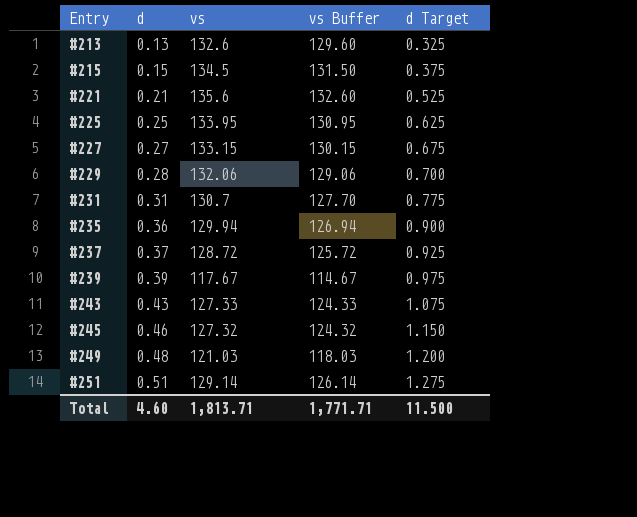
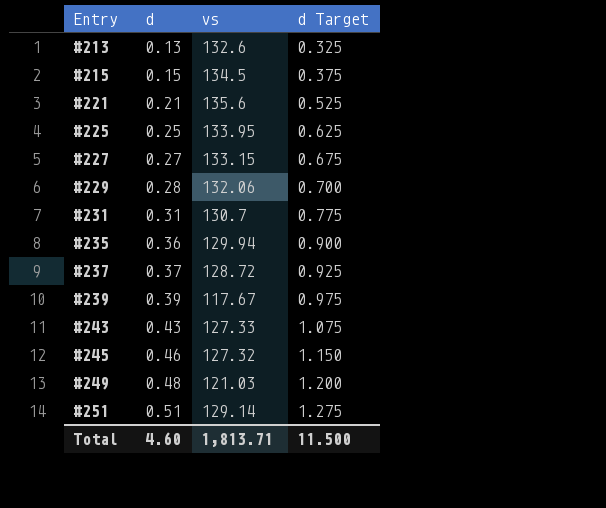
column vs Buffer | formula: [vs] - 3 -> none

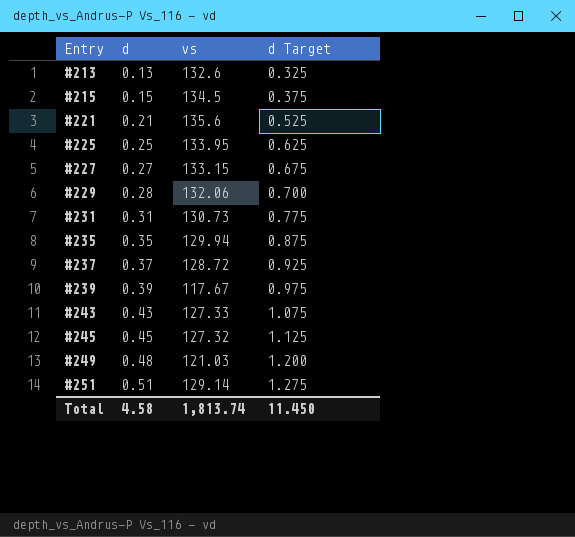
#231 | vs: 130.7 -> 130.73
#235 | d: 0.36 -> 0.35
#235 | d Target: 0.900 -> 0.875
#245 | d: 0.46 -> 0.45
#245 | d Target: 1.150 -> 1.125
Total | d: 4.60 -> 4.58
Total | vs: 1,813.71 -> 1,813.74
Total | d Target: 11.500 -> 11.450

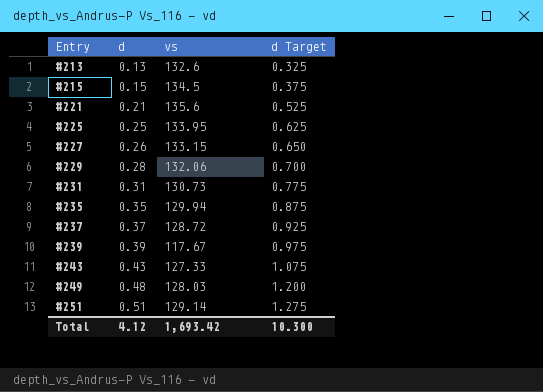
row #245: 0.45 | 127.32 | 1.125 -> none
#227 | d: 0.27 -> 0.26
#227 | d Target: 0.675 -> 0.650
#249 | vs: 121.03 -> 128.03
Total | d: 4.58 -> 4.12
Total | vs: 1,813.74 -> 1,693.42
Total | d Target: 11.450 -> 10.300

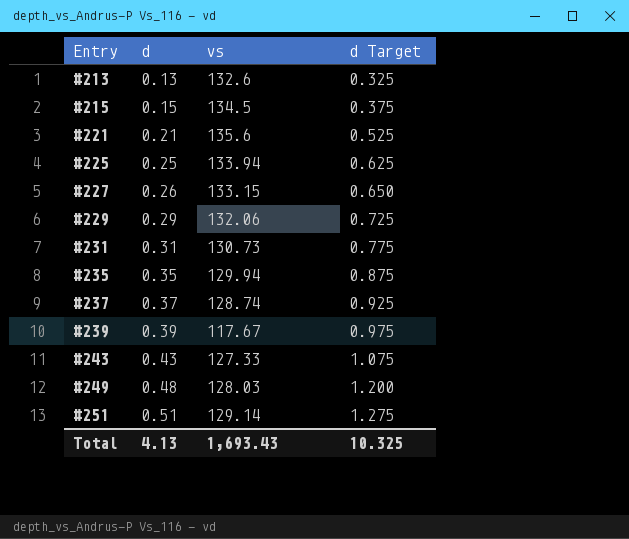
#225 | vs: 133.95 -> 133.94
#229 | d: 0.28 -> 0.29
#229 | d Target: 0.700 -> 0.725
#237 | vs: 128.72 -> 128.74
Total | d: 4.12 -> 4.13
Total | vs: 1,693.42 -> 1,693.43
Total | d Target: 10.300 -> 10.325

